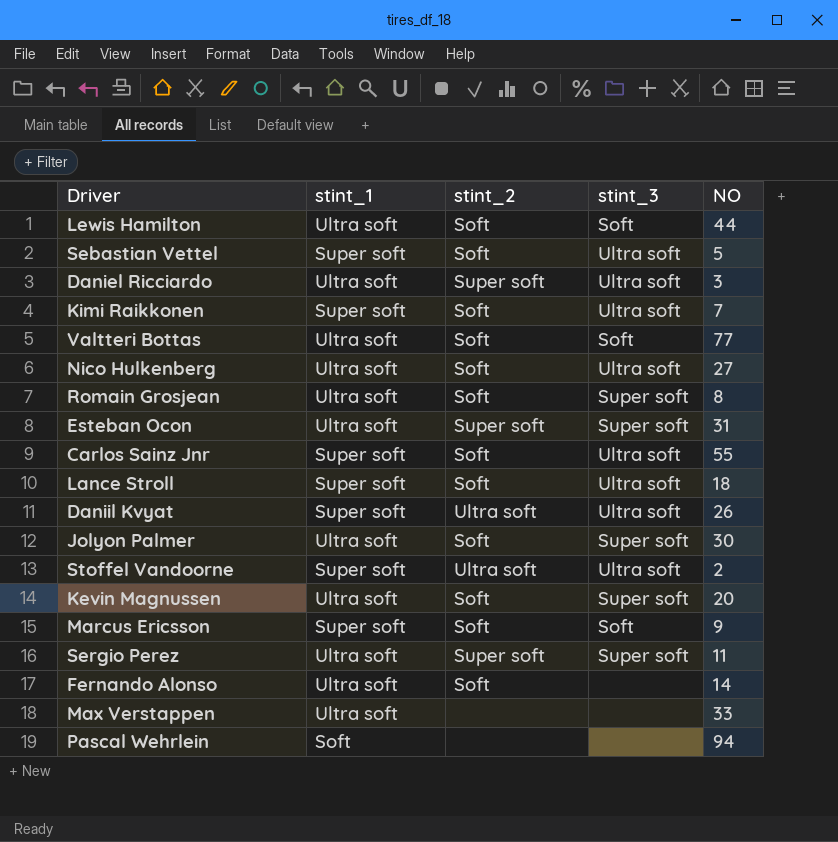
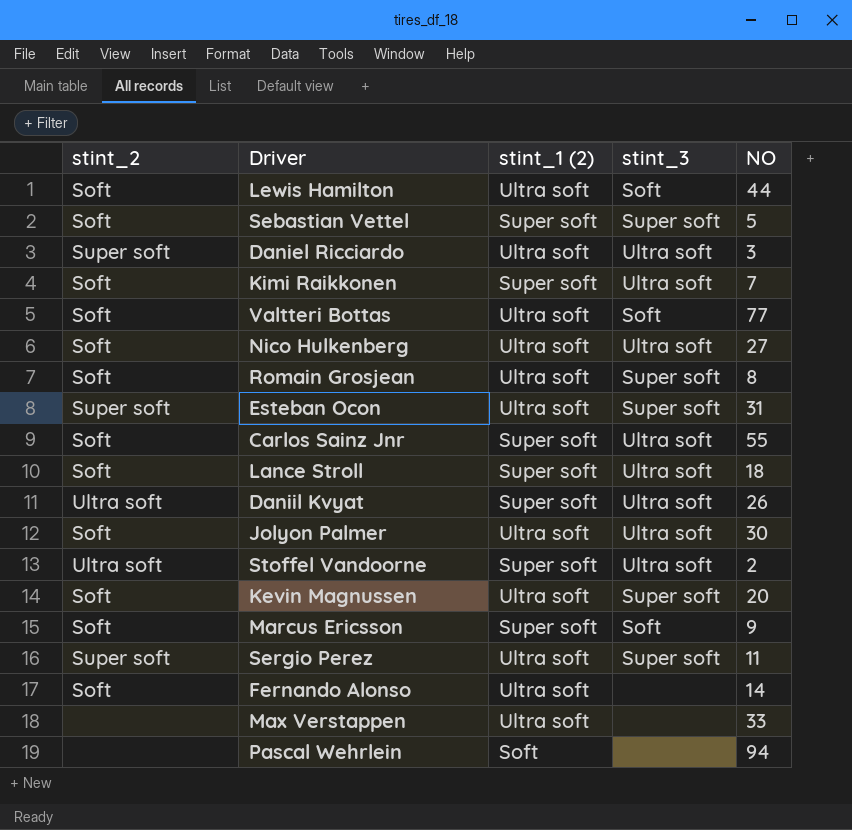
column stint_2 | position: 3 -> 1
column name: stint_1 -> stint_1 (2)
Sebastian Vettel | stint_3: Ultra soft -> Super soft
Jolyon Palmer | stint_3: Super soft -> Ultra soft

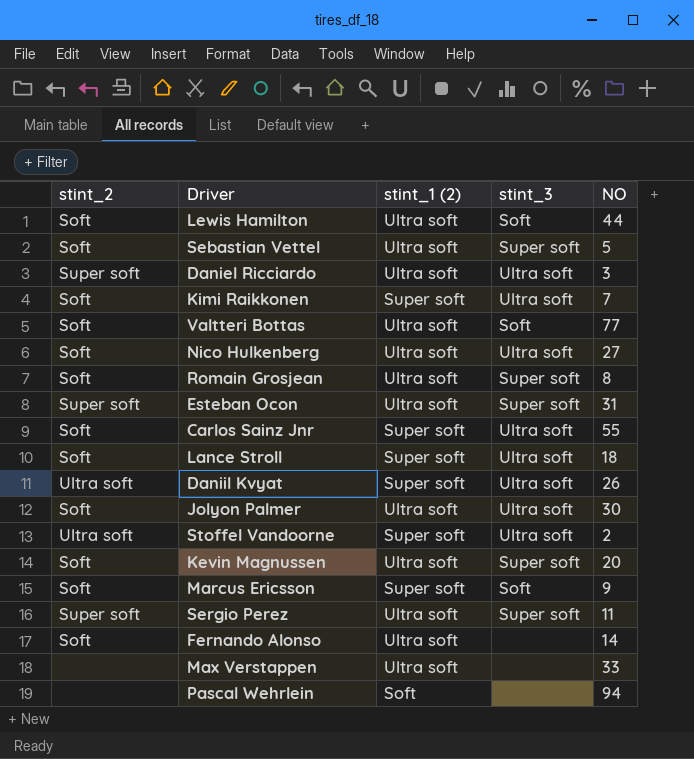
Sebastian Vettel | stint_1 (2): Super soft -> Ultra soft

